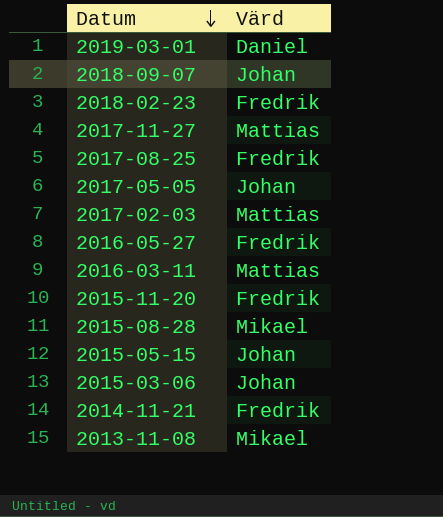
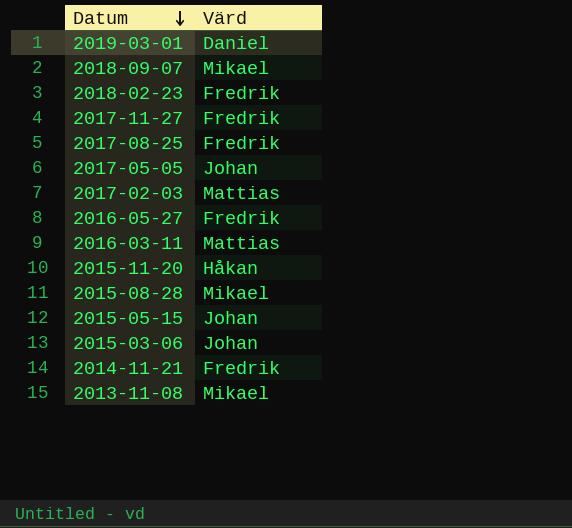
2018-09-07 | Värd: Johan -> Mikael
2017-11-27 | Värd: Mattias -> Fredrik
2015-11-20 | Värd: Fredrik -> Håkan

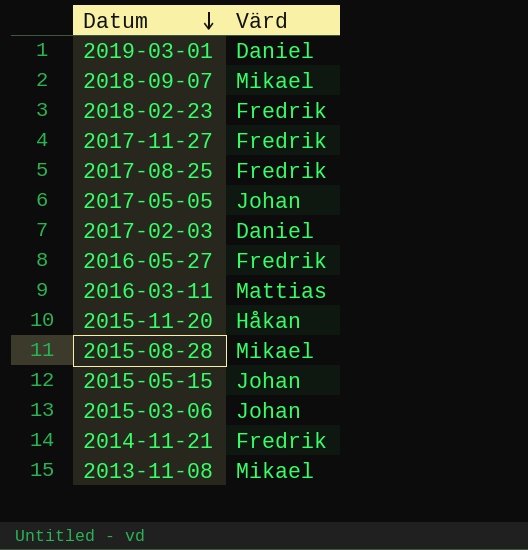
2017-02-03 | Värd: Mattias -> Daniel

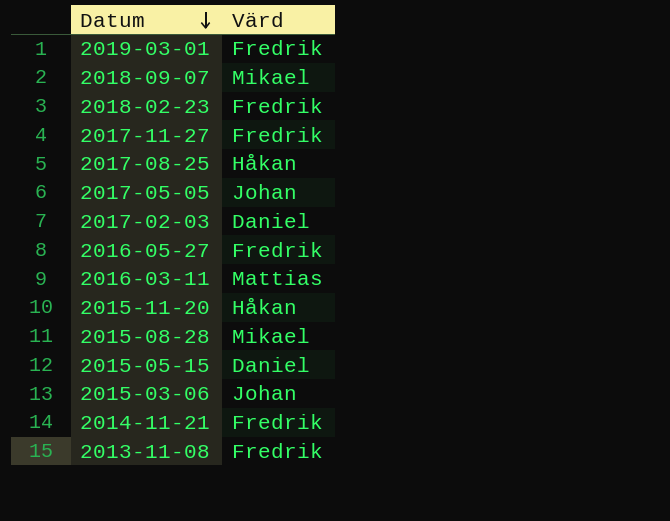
2019-03-01 | Värd: Daniel -> Fredrik
2017-08-25 | Värd: Fredrik -> Håkan
2015-05-15 | Värd: Johan -> Daniel
2013-11-08 | Värd: Mikael -> Fredrik

